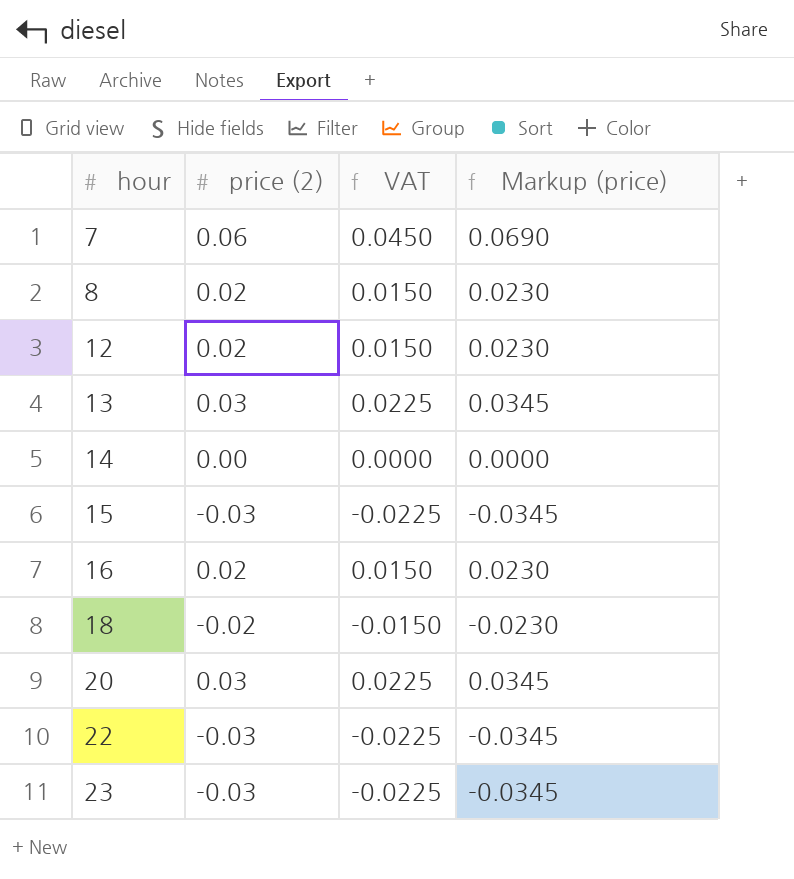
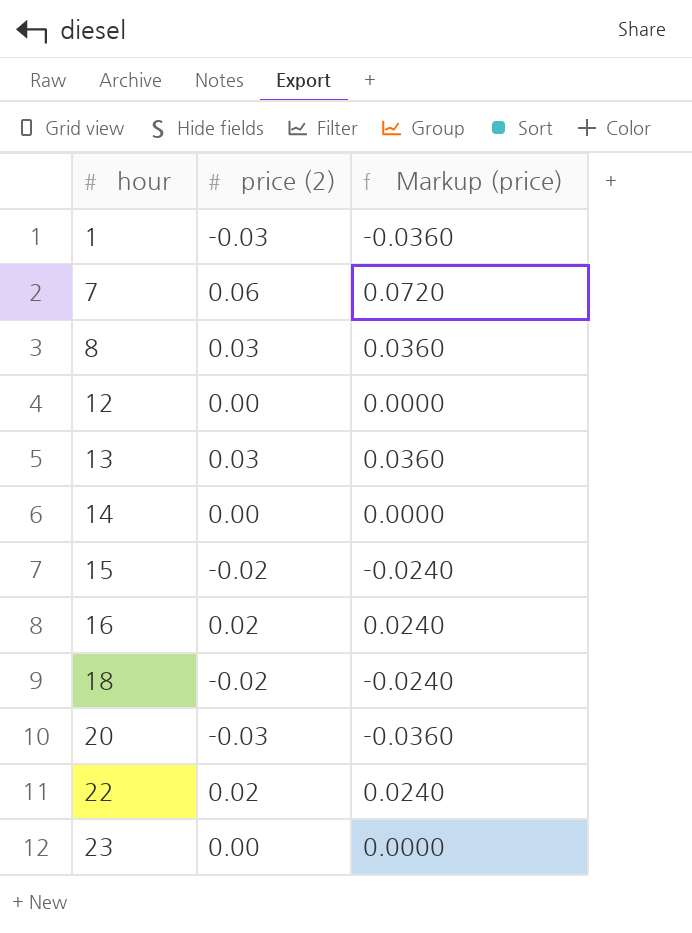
column VAT | formula: [price (2)] * 0.75 -> none
column Markup (price) | formula: [price (2)] * 1.15 -> [price (2)] * 1.2
row 1: none -> -0.03 | -0.0360
8 | price (2): 0.02 -> 0.03
12 | price (2): 0.02 -> 0.00
15 | price (2): -0.03 -> -0.02
20 | price (2): 0.03 -> -0.03
22 | price (2): -0.03 -> 0.02
23 | price (2): -0.03 -> 0.00

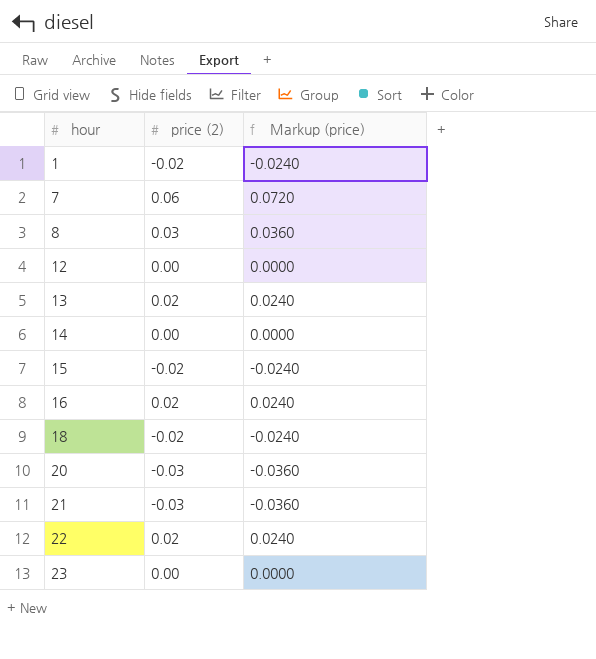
1 | price (2): -0.03 -> -0.02
1 | Markup (price): -0.0360 -> -0.0240
13 | price (2): 0.03 -> 0.02
13 | Markup (price): 0.0360 -> 0.0240
row 21: none -> -0.03 | -0.0360

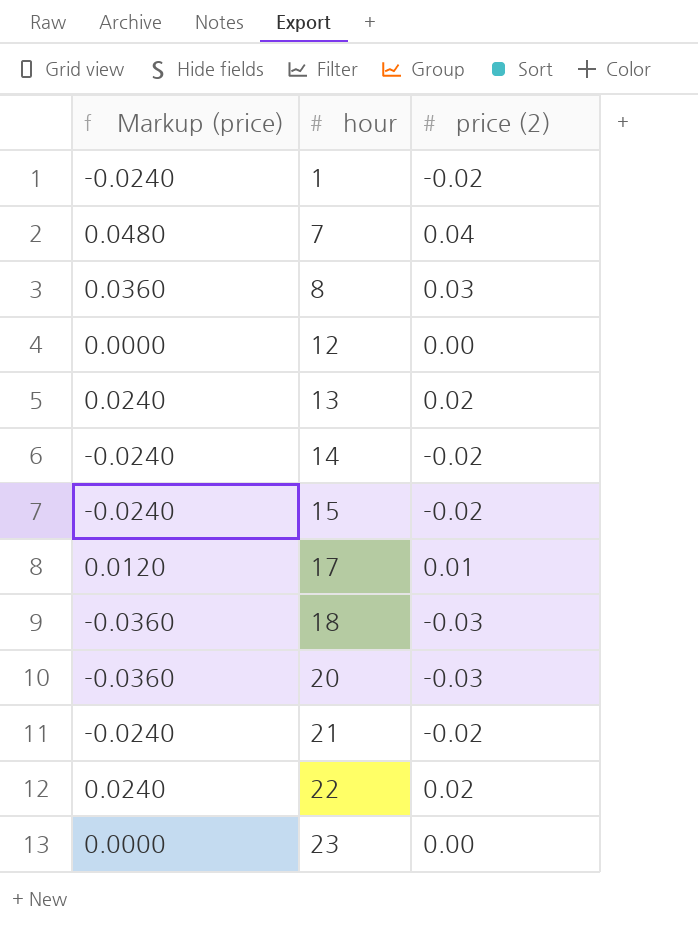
column Markup (price) | position: 3 -> 1
row 16: 0.02 | 0.0240 -> none
7 | Markup (price): 0.0720 -> 0.0480
7 | price (2): 0.06 -> 0.04
14 | Markup (price): 0.0000 -> -0.0240
14 | price (2): 0.00 -> -0.02
row 17: none -> 0.0120 | 0.01
18 | Markup (price): -0.0240 -> -0.0360
18 | price (2): -0.02 -> -0.03
21 | Markup (price): -0.0360 -> -0.0240
21 | price (2): -0.03 -> -0.02

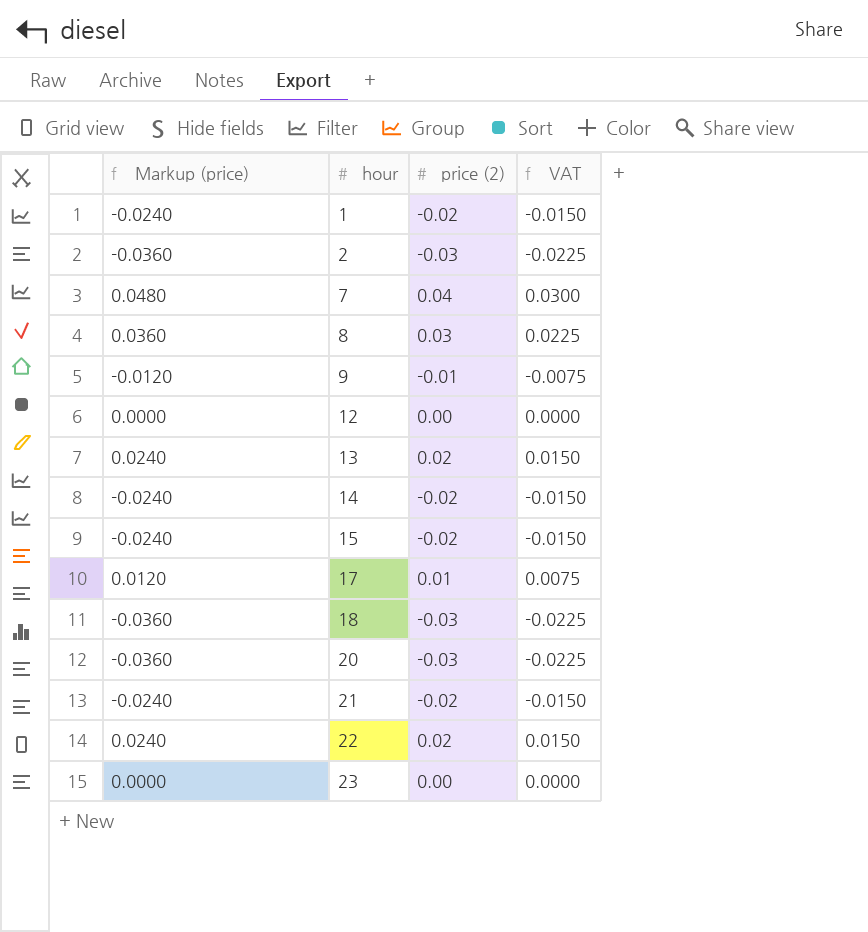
column VAT | formula: none -> [price (2)] * 0.75
row 2: none -> -0.0360 | -0.03 | -0.0225
row 9: none -> -0.0120 | -0.01 | -0.0075

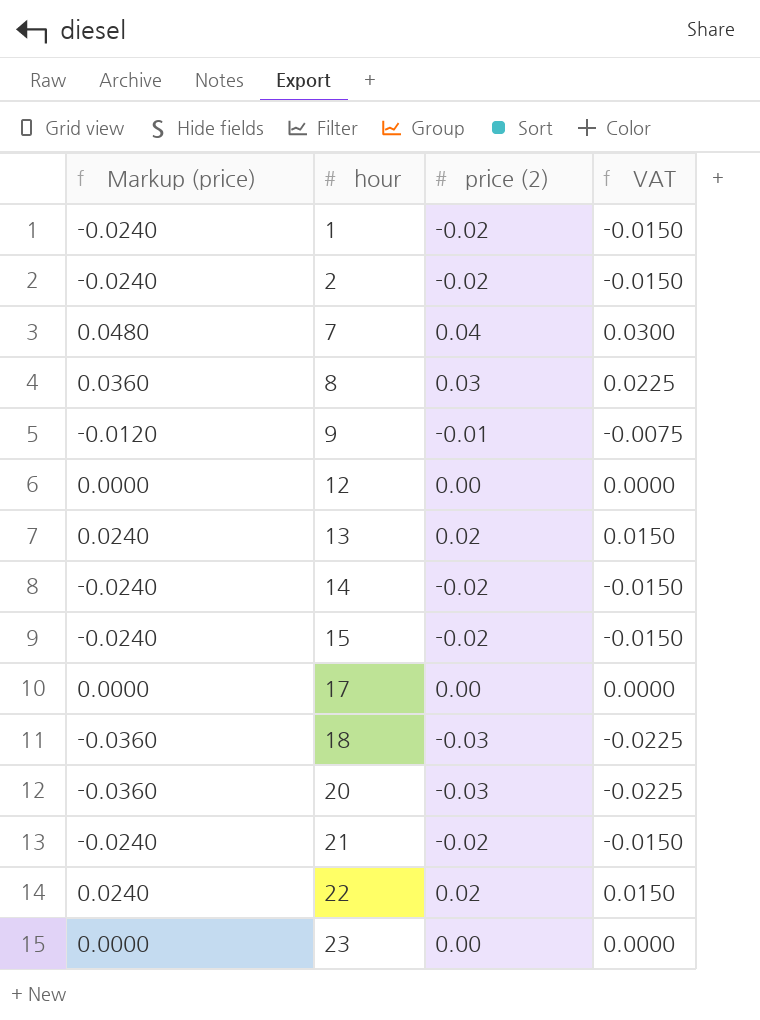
2 | Markup (price): -0.0360 -> -0.0240
2 | price (2): -0.03 -> -0.02
2 | VAT: -0.0225 -> -0.0150
17 | Markup (price): 0.0120 -> 0.0000
17 | price (2): 0.01 -> 0.00
17 | VAT: 0.0075 -> 0.0000

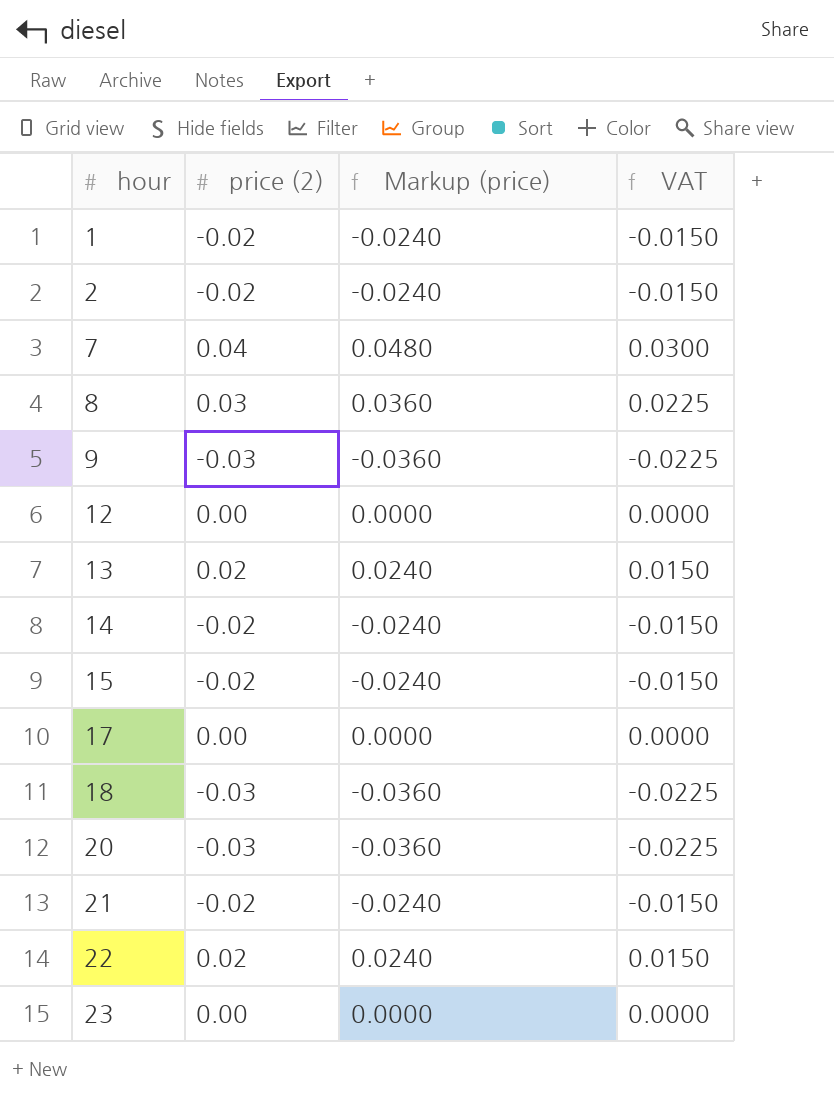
column Markup (price) | position: 1 -> 3
9 | price (2): -0.01 -> -0.03
9 | Markup (price): -0.0120 -> -0.0360
9 | VAT: -0.0075 -> -0.0225

